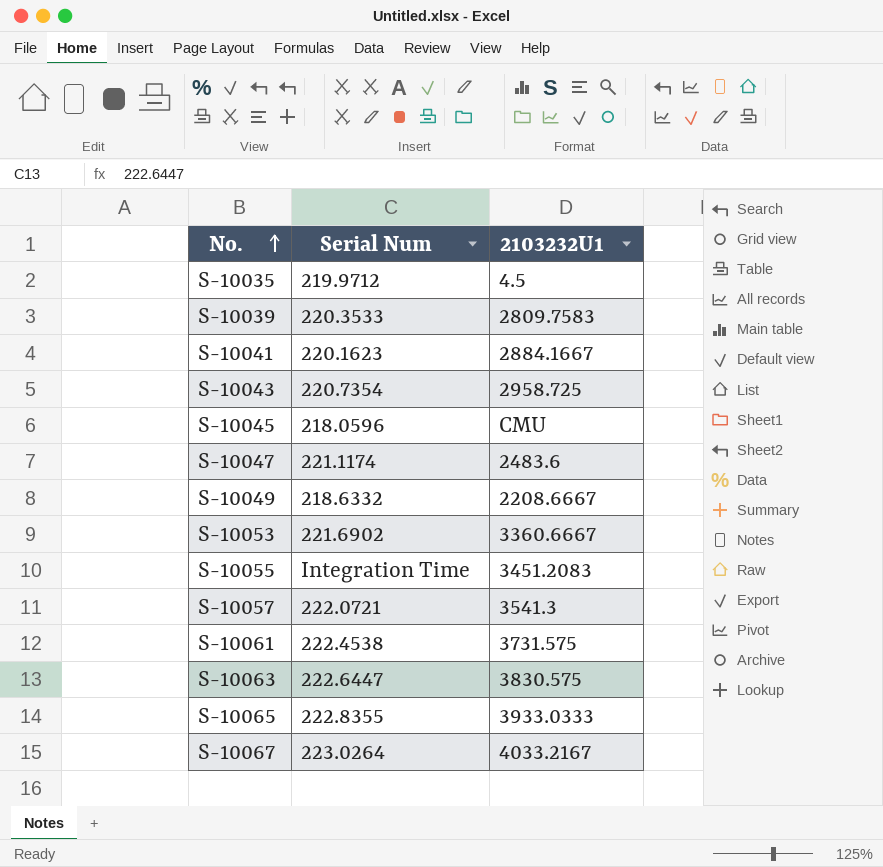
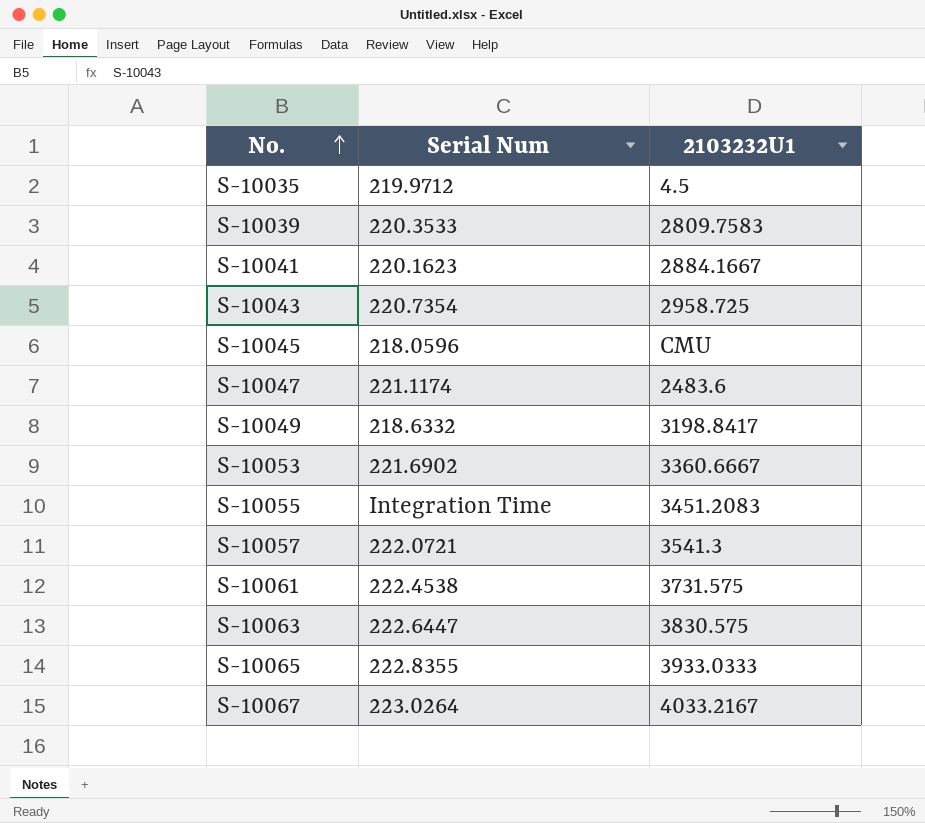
S-10049 | 2103232U1: 2208.6667 -> 3198.8417

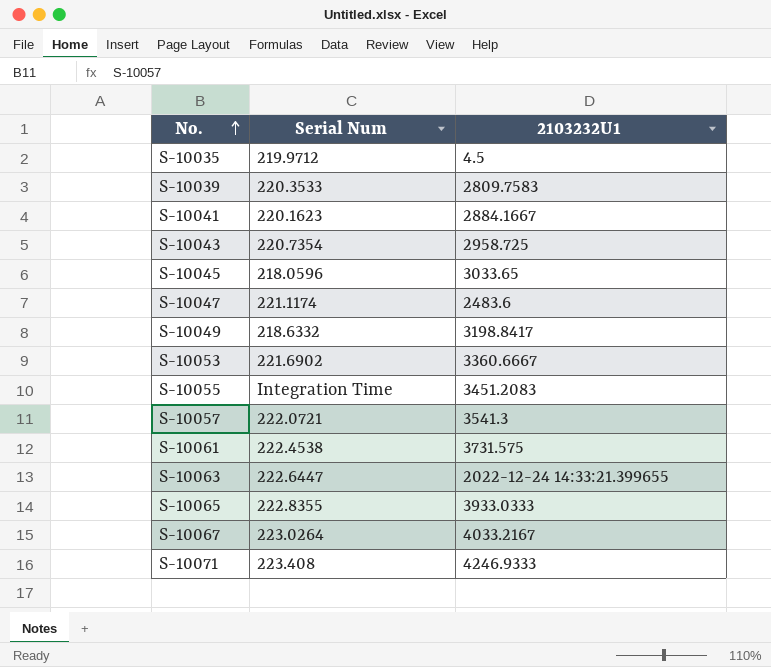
S-10045 | 2103232U1: CMU -> 3033.65
S-10063 | 2103232U1: 3830.575 -> 2022-12-24 14:33:21.399655
row S-10071: none -> 223.408 | 4246.9333

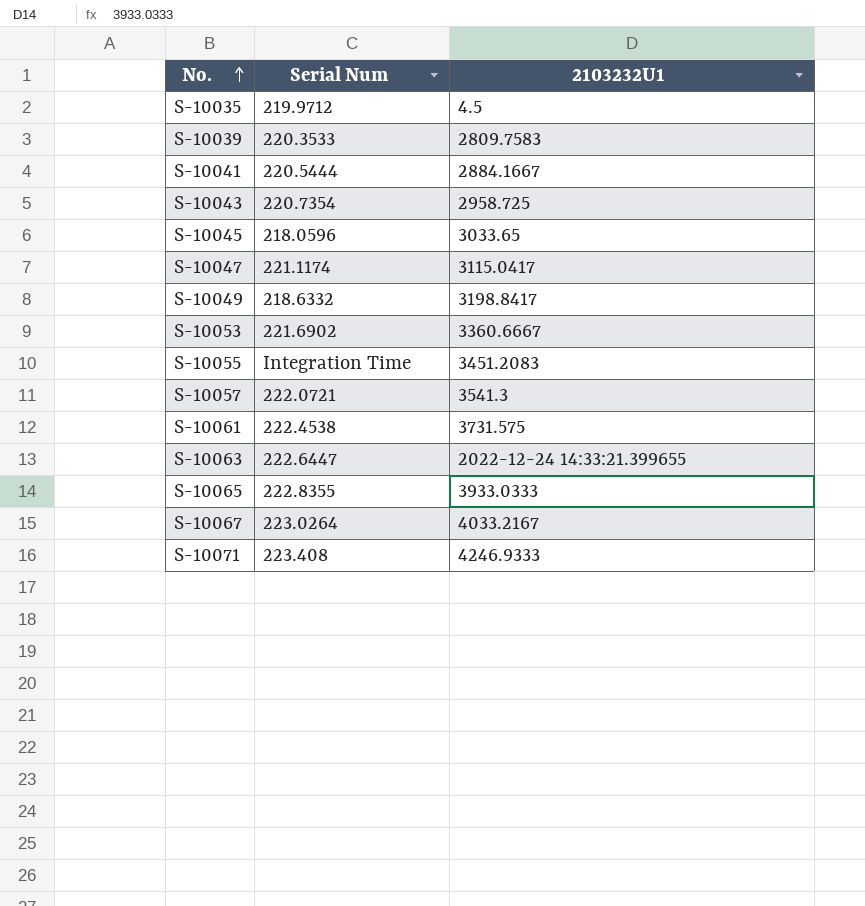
S-10041 | Serial Num: 220.1623 -> 220.5444
S-10047 | 2103232U1: 2483.6 -> 3115.0417

